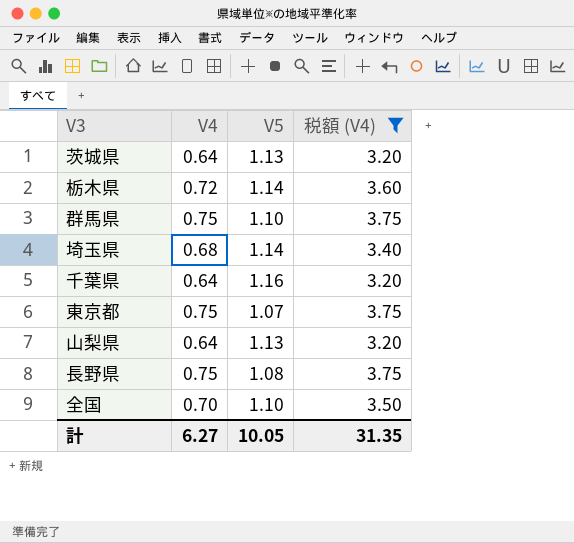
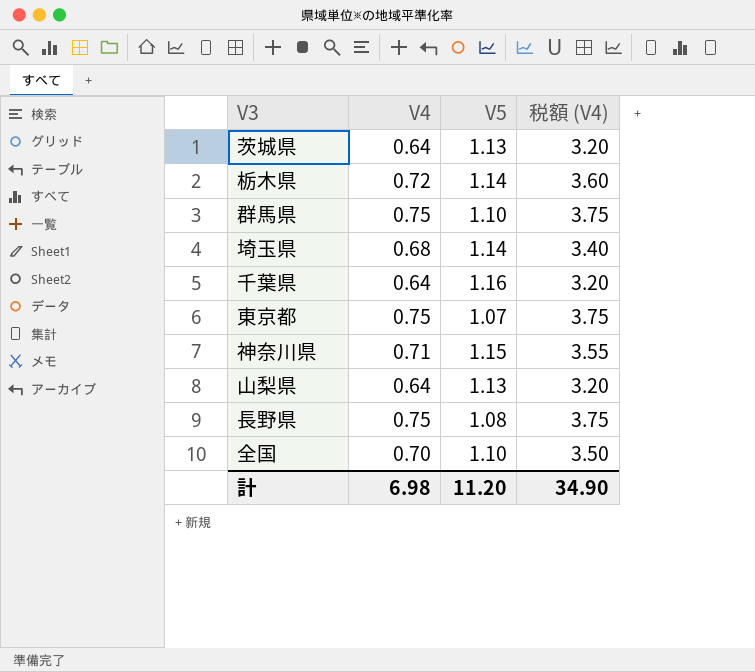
filter: 税額 (V4) != 3.55 -> none
計 | V4: 6.27 -> 6.98
計 | V5: 10.05 -> 11.20
計 | 税額 (V4): 31.35 -> 34.90

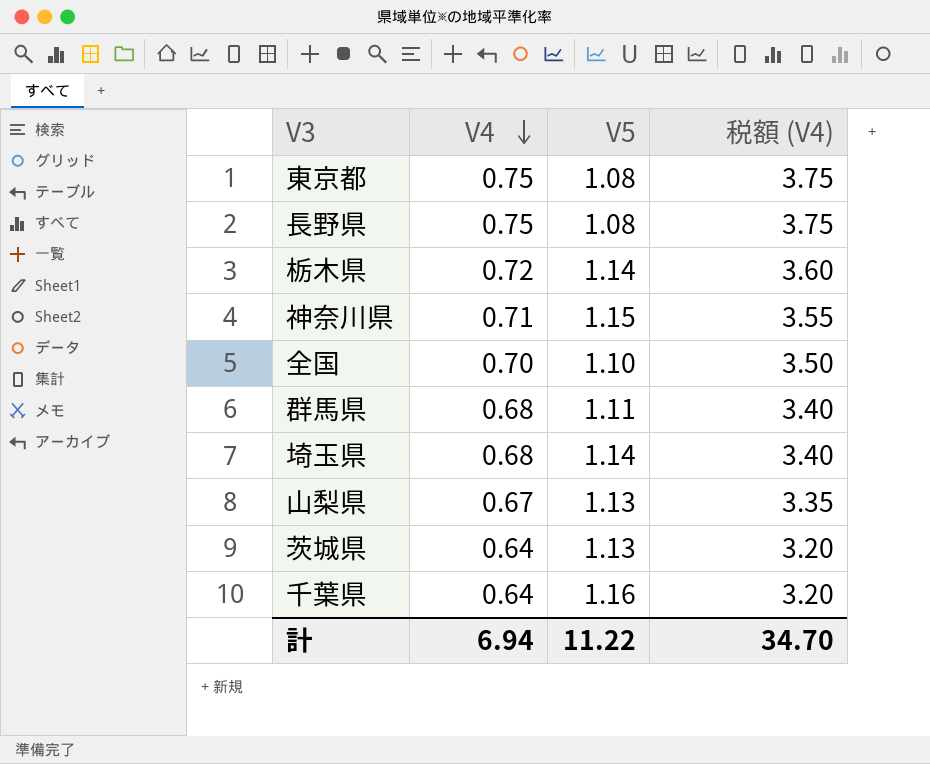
row order: none -> V4 descending
東京都 | V5: 1.07 -> 1.08
群馬県 | V4: 0.75 -> 0.68
群馬県 | V5: 1.10 -> 1.11
群馬県 | 税額 (V4): 3.75 -> 3.40
山梨県 | V4: 0.64 -> 0.67
山梨県 | 税額 (V4): 3.20 -> 3.35
計 | V4: 6.98 -> 6.94
計 | V5: 11.20 -> 11.22
計 | 税額 (V4): 34.90 -> 34.70

